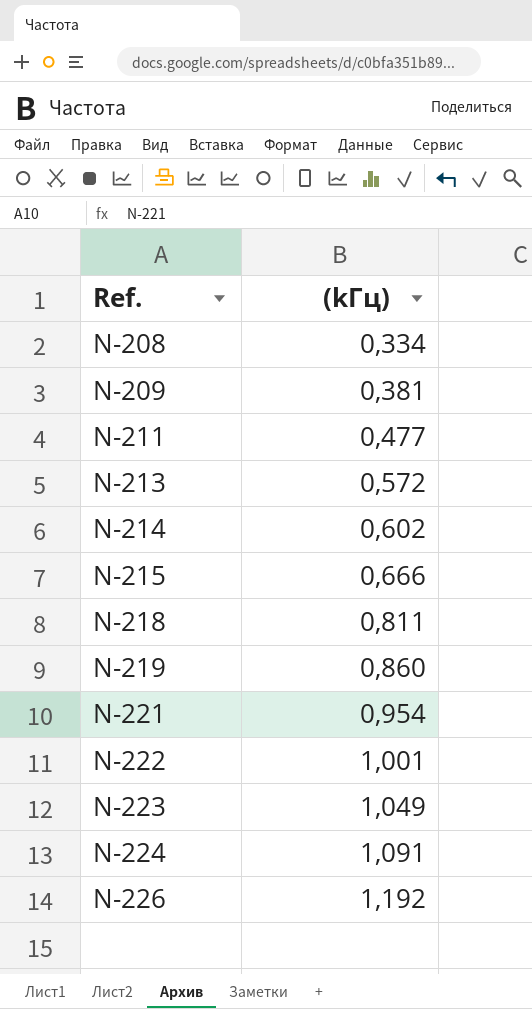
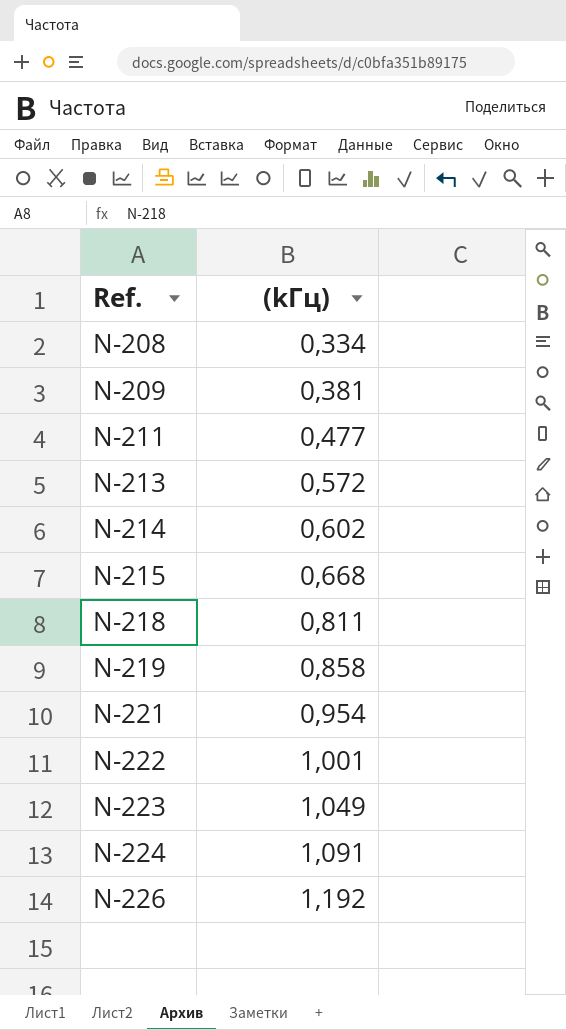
N-215 | (kГц): 0,666 -> 0,668
N-219 | (kГц): 0,860 -> 0,858

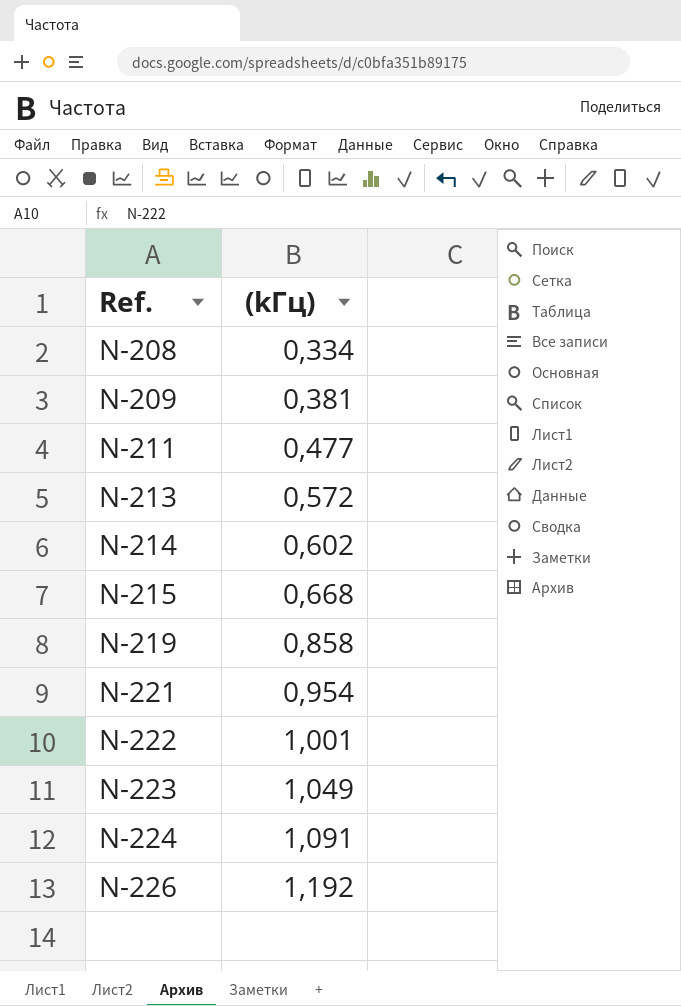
row N-218: 0,811 -> none

